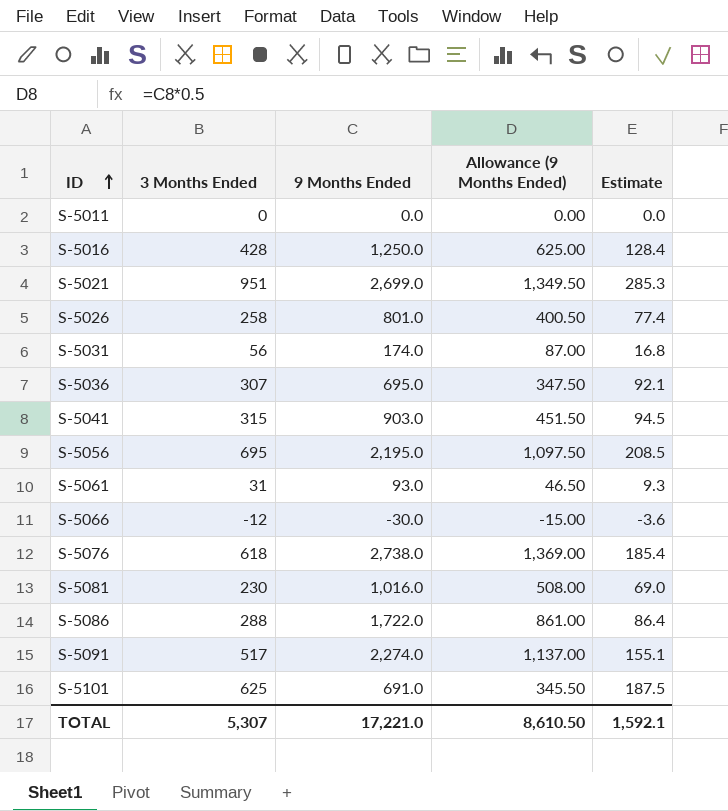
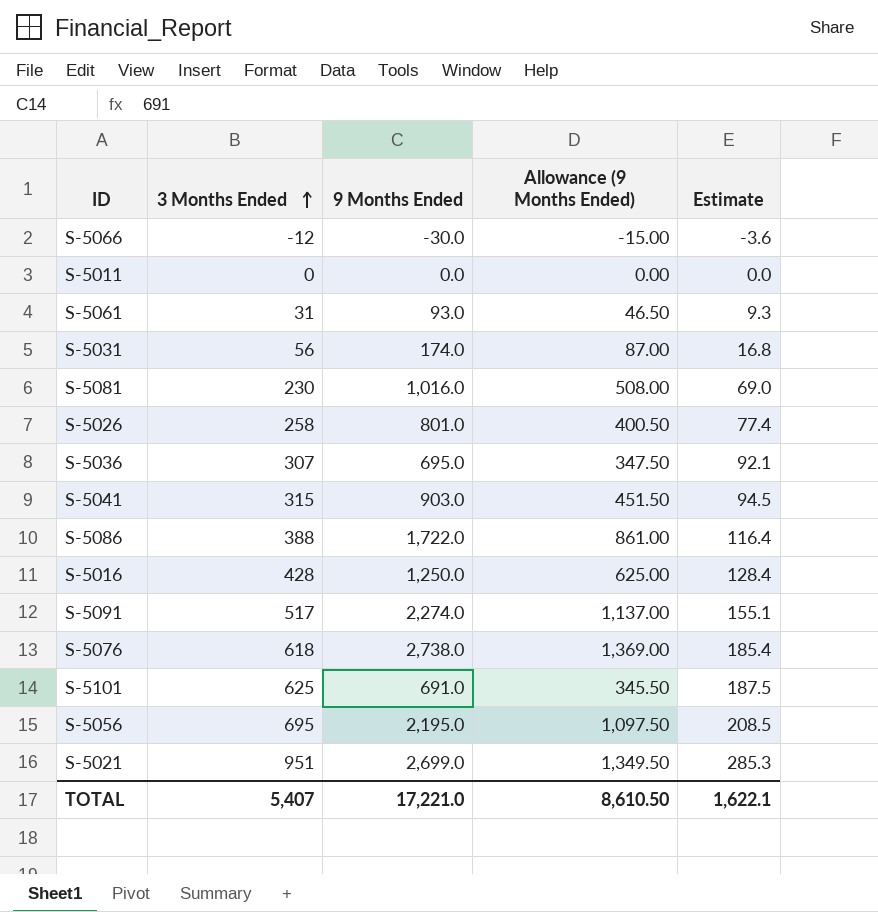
row order: ID ascending -> 3 Months Ended ascending
S-5086 | 3 Months Ended: 288 -> 388
S-5086 | Estimate: 86.4 -> 116.4
TOTAL | 3 Months Ended: 5,307 -> 5,407
TOTAL | Estimate: 1,592.1 -> 1,622.1

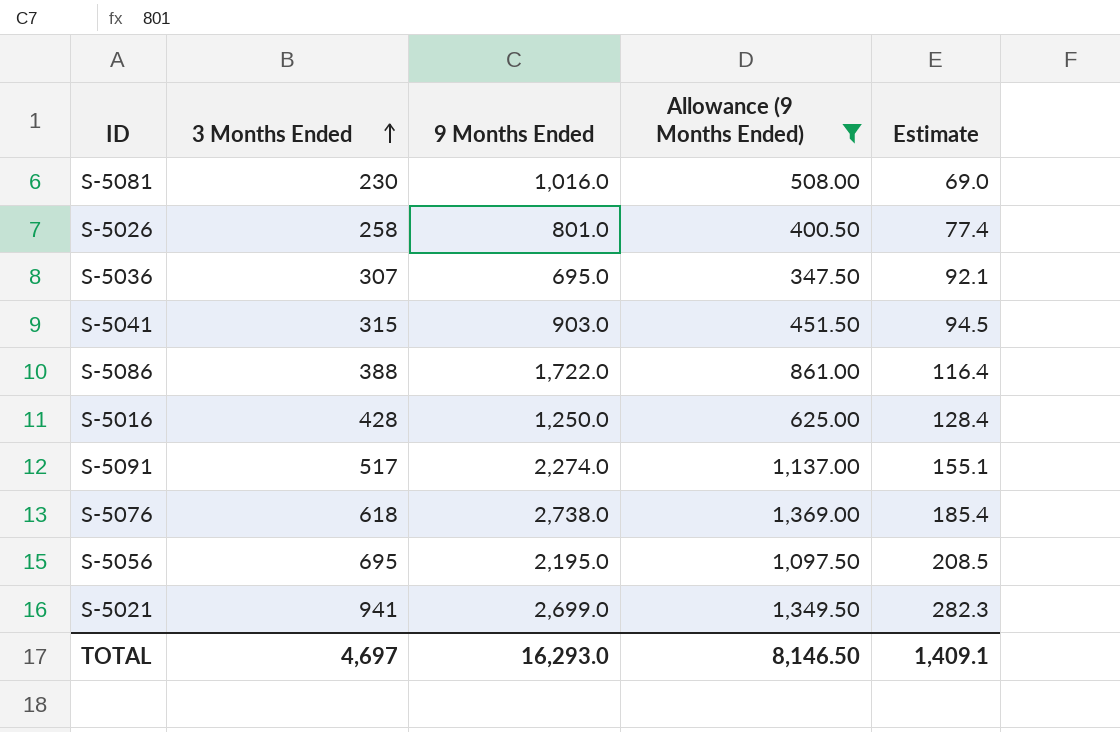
filter: none -> Allowance (9 Months Ended) >= 347.50
S-5021 | 3 Months Ended: 951 -> 941
S-5021 | Estimate: 285.3 -> 282.3
TOTAL | 3 Months Ended: 5,407 -> 4,697
TOTAL | 9 Months Ended: 17,221.0 -> 16,293.0
TOTAL | Allowance (9 Months Ended): 8,610.50 -> 8,146.50
TOTAL | Estimate: 1,622.1 -> 1,409.1

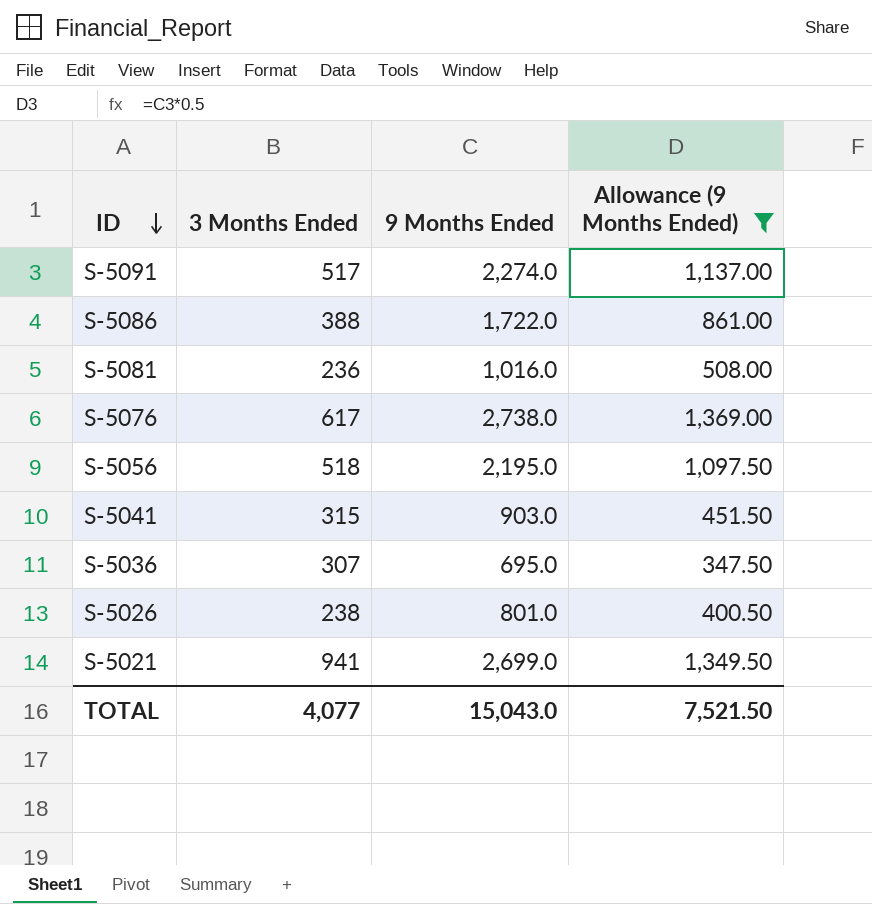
row order: 3 Months Ended ascending -> ID descending
column Estimate | formula: [3 Months Ended] * 0.3 -> none
row S-5016: 428 | 1,250.0 | 625.00 | 128.4 -> none
S-5081 | 3 Months Ended: 230 -> 236
S-5076 | 3 Months Ended: 618 -> 617
S-5056 | 3 Months Ended: 695 -> 518
S-5026 | 3 Months Ended: 258 -> 238
TOTAL | 3 Months Ended: 4,697 -> 4,077
TOTAL | 9 Months Ended: 16,293.0 -> 15,043.0
TOTAL | Allowance (9 Months Ended): 8,146.50 -> 7,521.50

